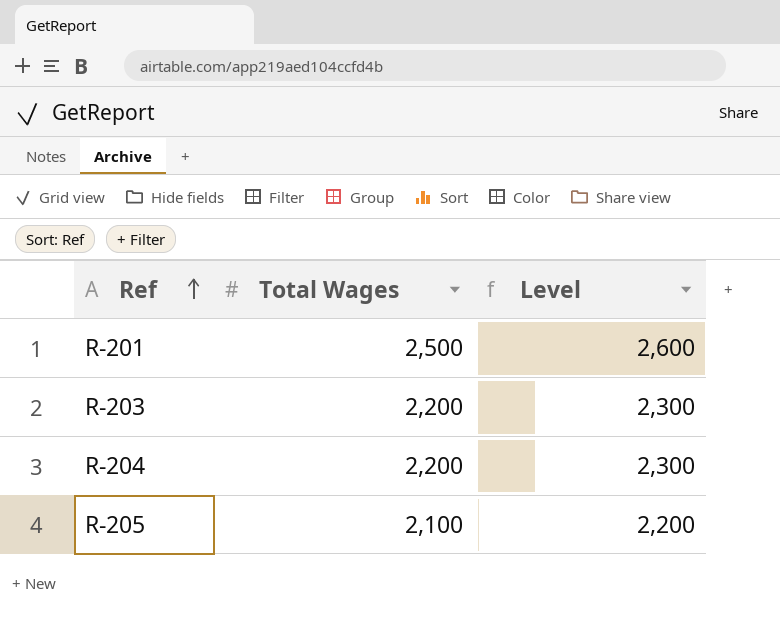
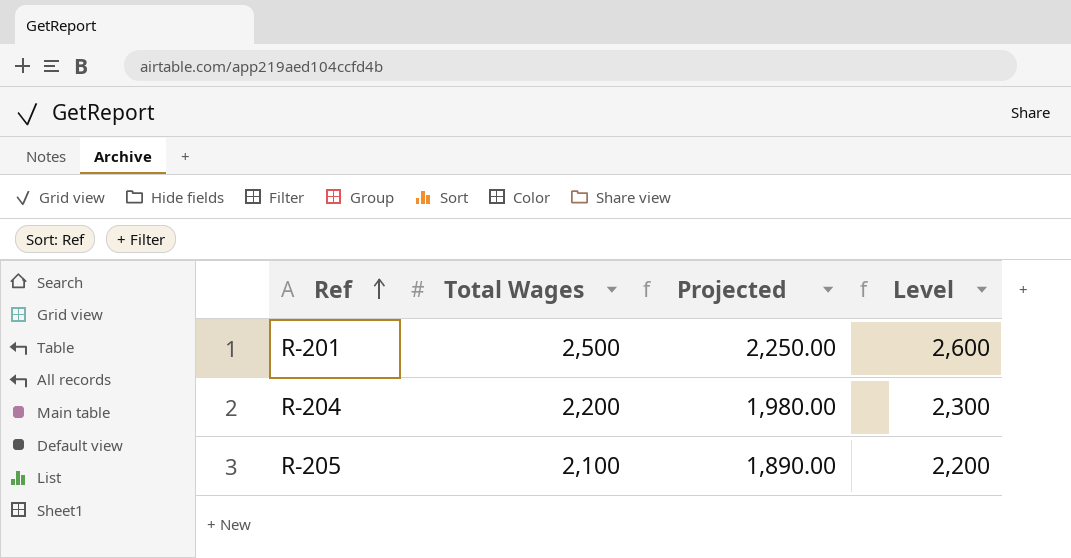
column Projected | formula: none -> [Total Wages] * 0.9
row R-203: 2,200 | 2,300 -> none

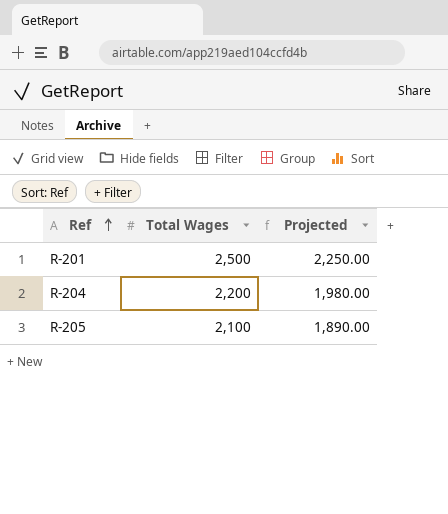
column Level | formula: [Total Wages] + 100 -> none

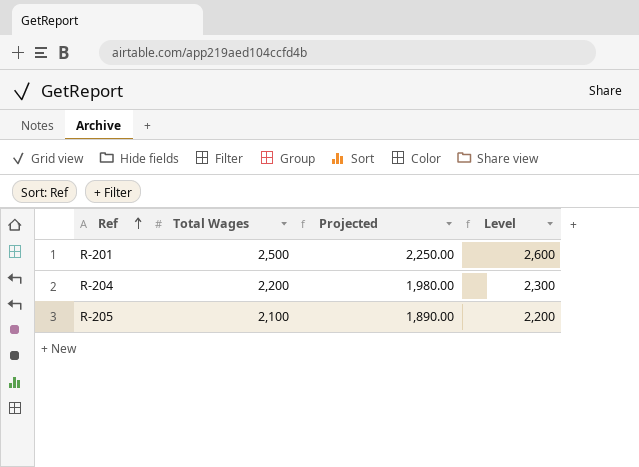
column Level | formula: none -> [Total Wages] + 100

